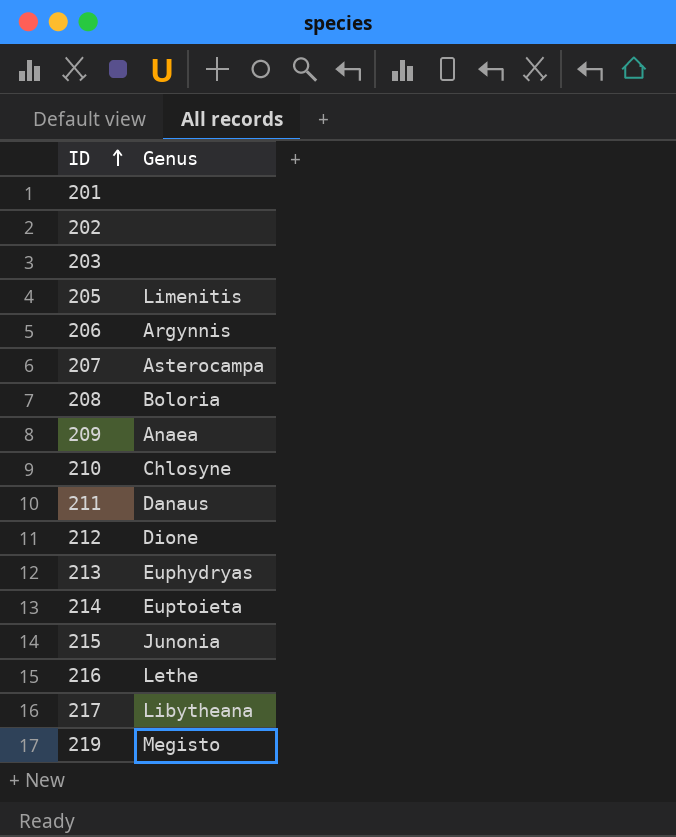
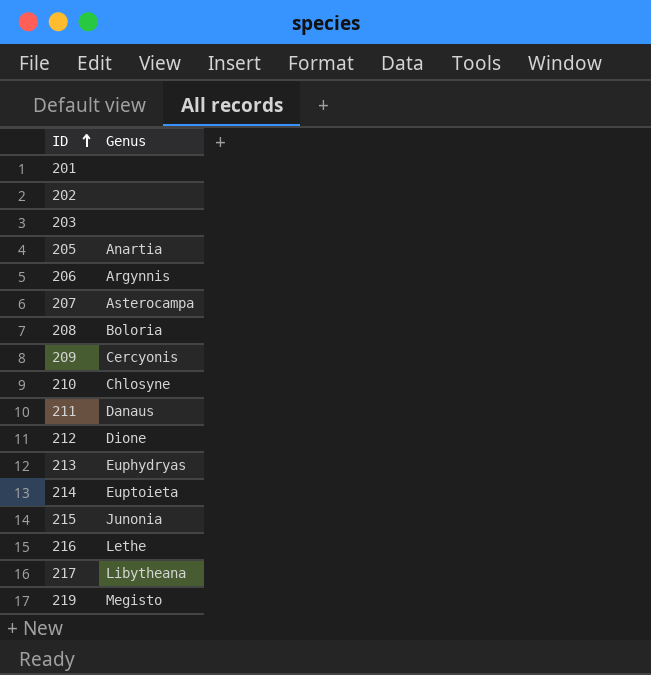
205 | Genus: Limenitis -> Anartia
209 | Genus: Anaea -> Cercyonis

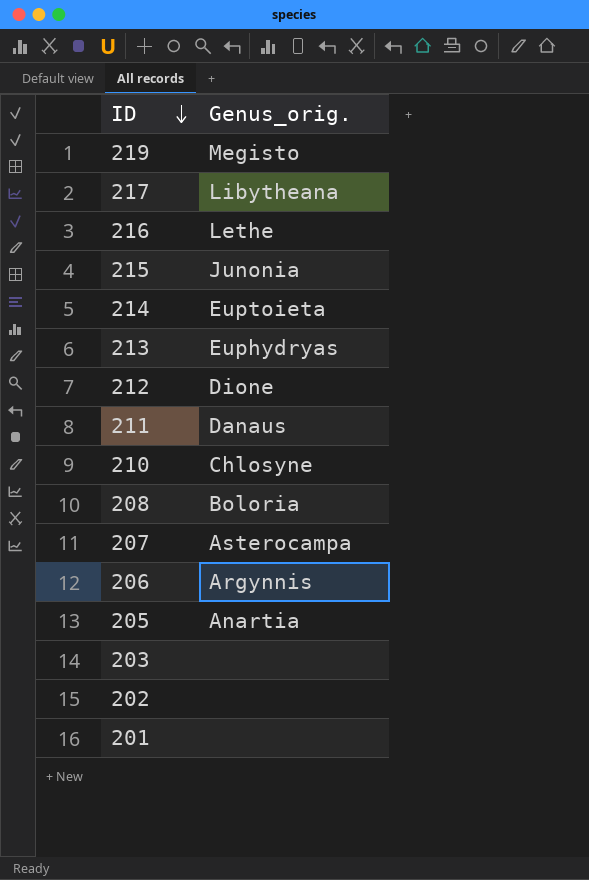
row order: ID ascending -> ID descending
column name: Genus -> Genus_orig.
row 209: Cercyonis -> none

